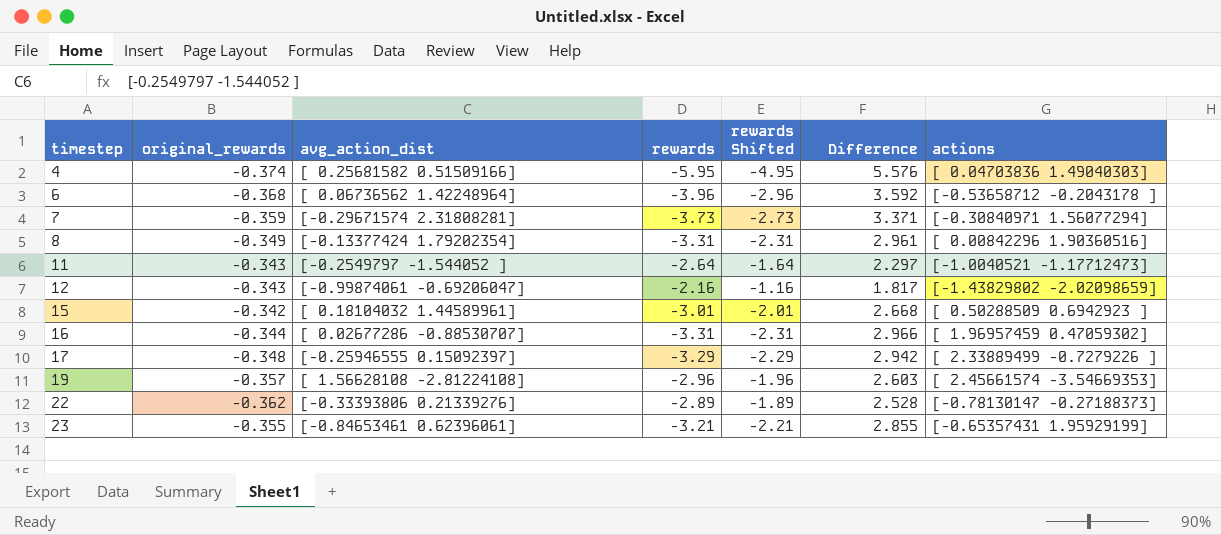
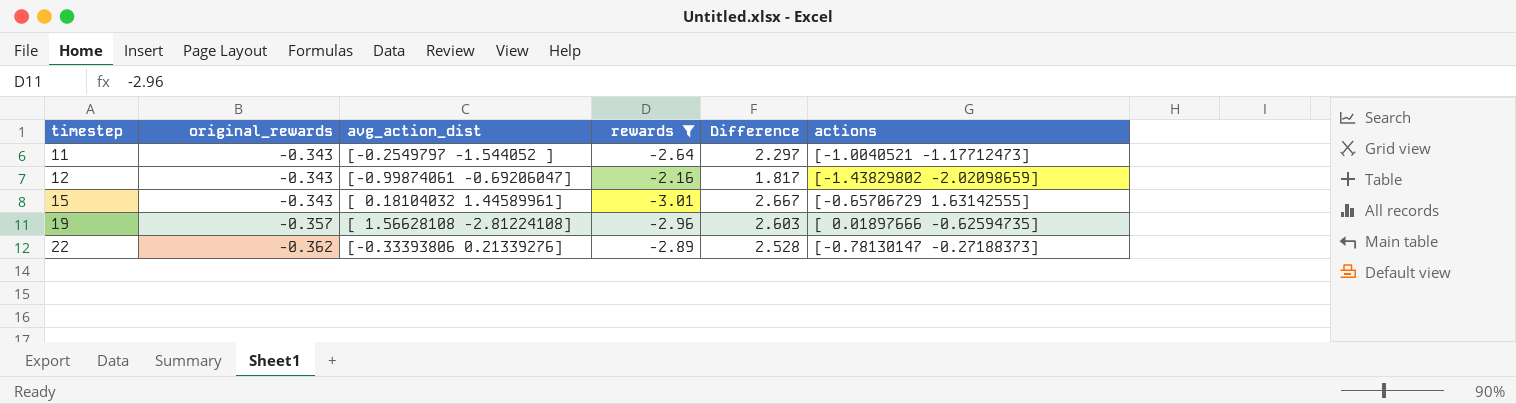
filter: none -> rewards >= -3.01
column rewards Shifted | formula: [rewards] + 1 -> none
15 | original_rewards: -0.342 -> -0.343
15 | Difference: 2.668 -> 2.667
15 | actions: [ 0.50288509 0.6942923 ] -> [-0.65706729 1.63142555]
19 | actions: [ 2.45661574 -3.54669353] -> [ 0.01897666 -0.62594735]

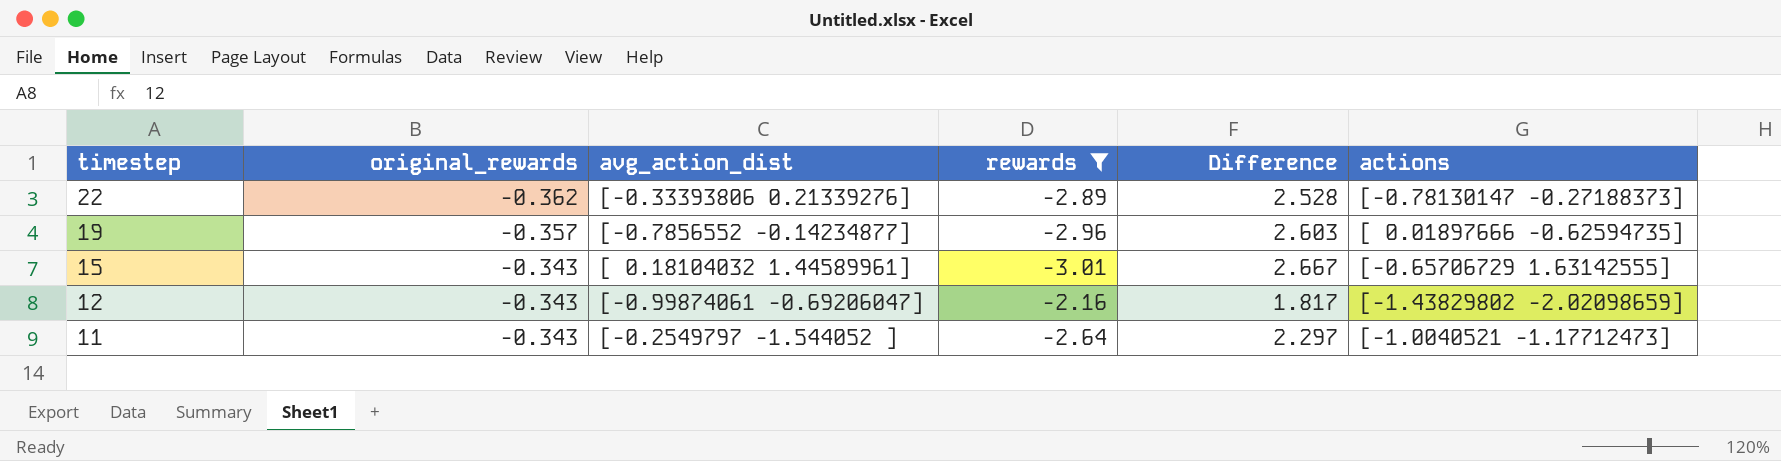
row order: timestep ascending -> timestep descending
19 | avg_action_dist: [ 1.56628108 -2.81224108] -> [-0.7856552 -0.14234877]

